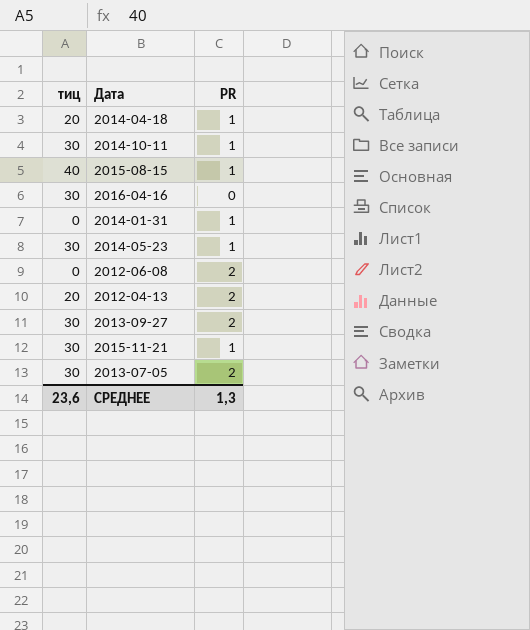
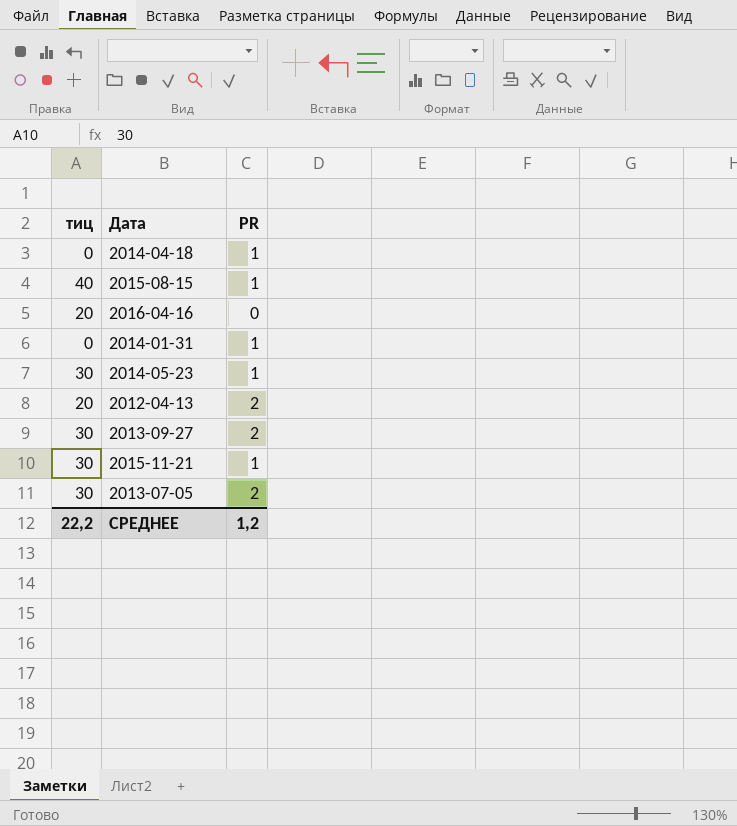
row 2014-10-11: 30 | 1 -> none
row 2012-06-08: 0 | 2 -> none
2014-04-18 | тиц: 20 -> 0
2016-04-16 | тиц: 30 -> 20
СРЕДНЕЕ | тиц: 23,6 -> 22,2
СРЕДНЕЕ | PR: 1,3 -> 1,2

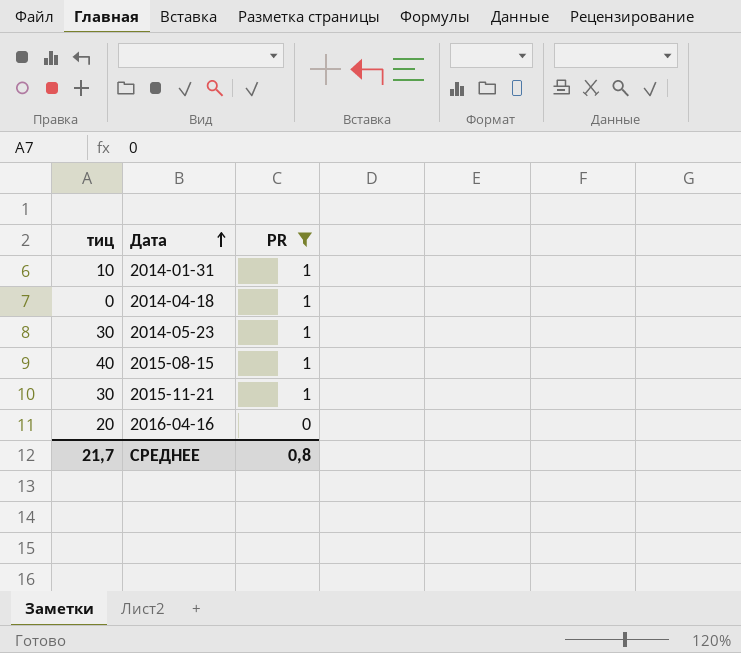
filter: none -> PR != 2
row order: none -> Дата ascending
2014-01-31 | тиц: 0 -> 10
СРЕДНЕЕ | тиц: 22,2 -> 21,7
СРЕДНЕЕ | PR: 1,2 -> 0,8

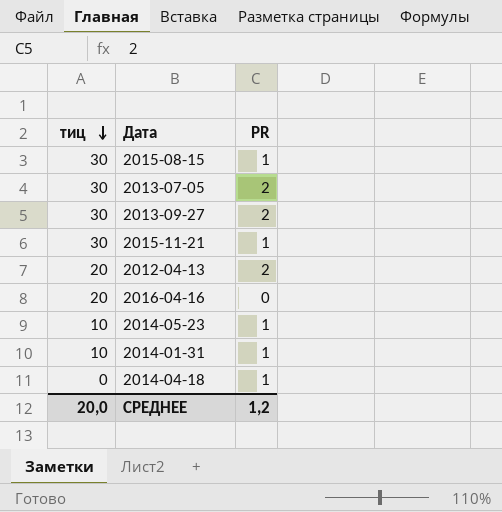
filter: PR != 2 -> none
row order: Дата ascending -> тиц descending
2015-08-15 | тиц: 40 -> 30
2014-05-23 | тиц: 30 -> 10
СРЕДНЕЕ | тиц: 21,7 -> 20,0
СРЕДНЕЕ | PR: 0,8 -> 1,2

